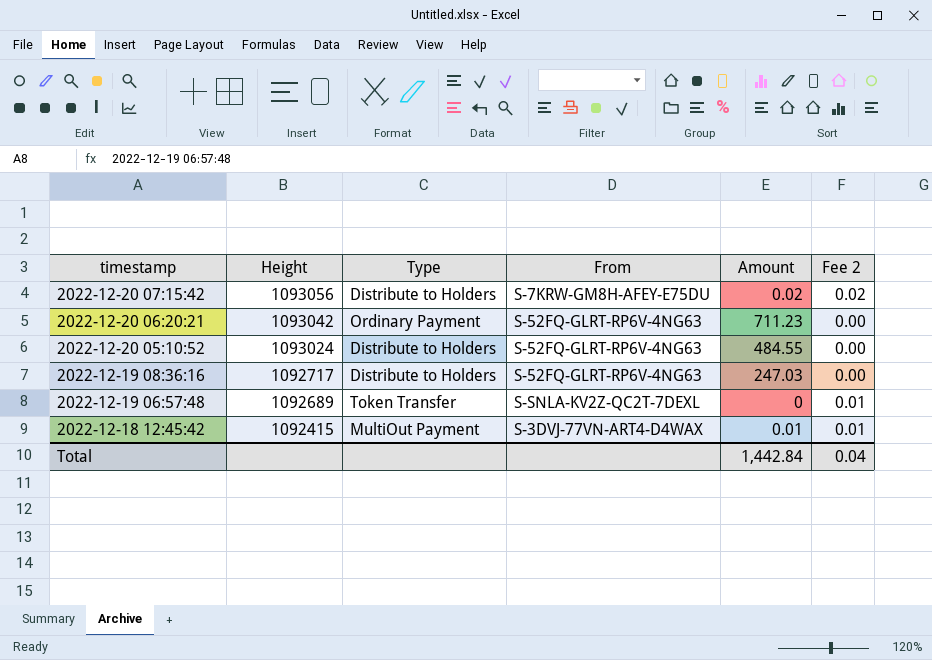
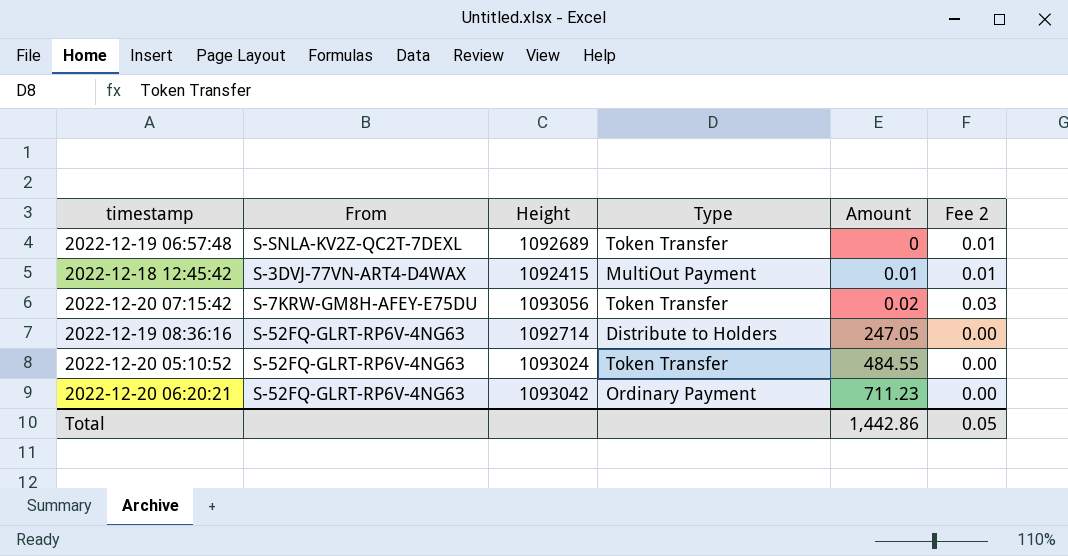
row order: timestamp descending -> Amount ascending
column From | position: 4 -> 2
2022-12-20 07:15:42 | Type: Distribute to Holders -> Token Transfer
2022-12-20 07:15:42 | Fee 2: 0.02 -> 0.03
2022-12-19 08:36:16 | Height: 1092717 -> 1092714
2022-12-19 08:36:16 | Amount: 247.03 -> 247.05
2022-12-20 05:10:52 | Type: Distribute to Holders -> Token Transfer
Total | Amount: 1,442.84 -> 1,442.86
Total | Fee 2: 0.04 -> 0.05

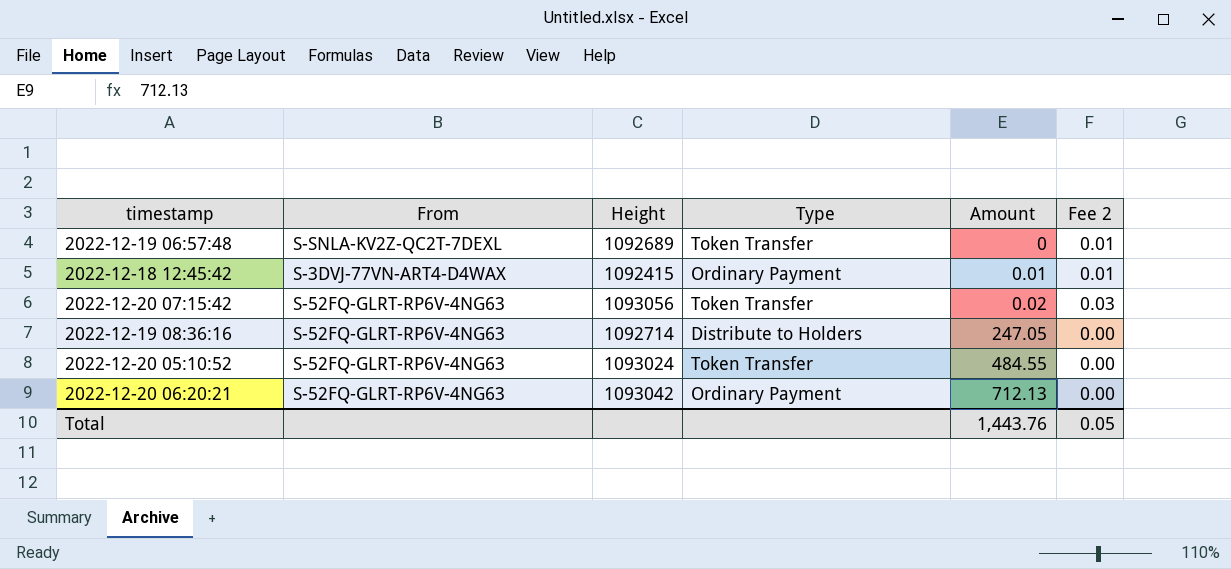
2022-12-18 12:45:42 | Type: MultiOut Payment -> Ordinary Payment
2022-12-20 07:15:42 | From: S-7KRW-GM8H-AFEY-E75DU -> S-52FQ-GLRT-RP6V-4NG63
2022-12-20 06:20:21 | Amount: 711.23 -> 712.13
Total | Amount: 1,442.86 -> 1,443.76

